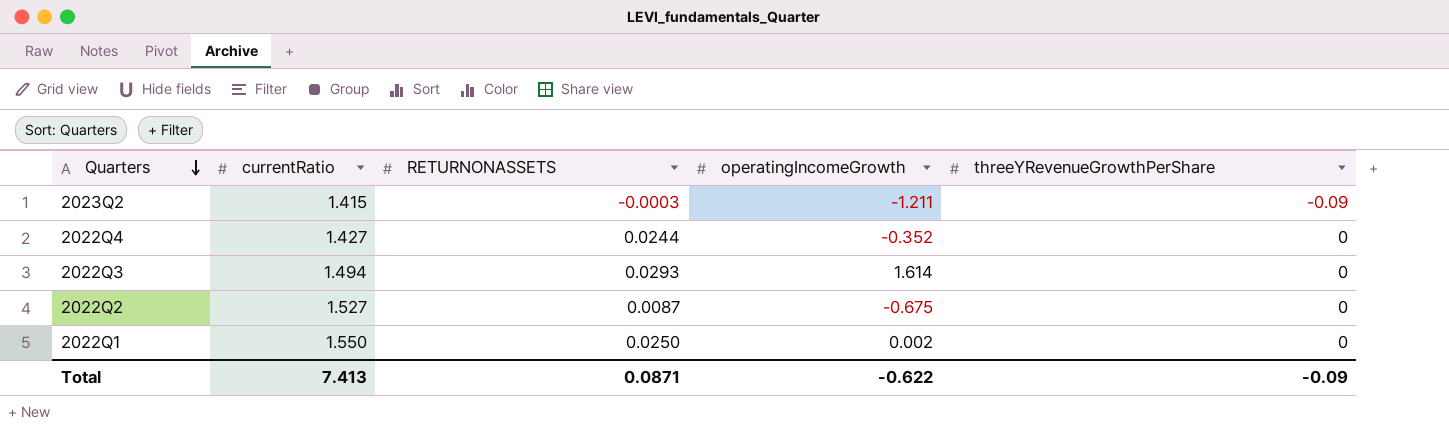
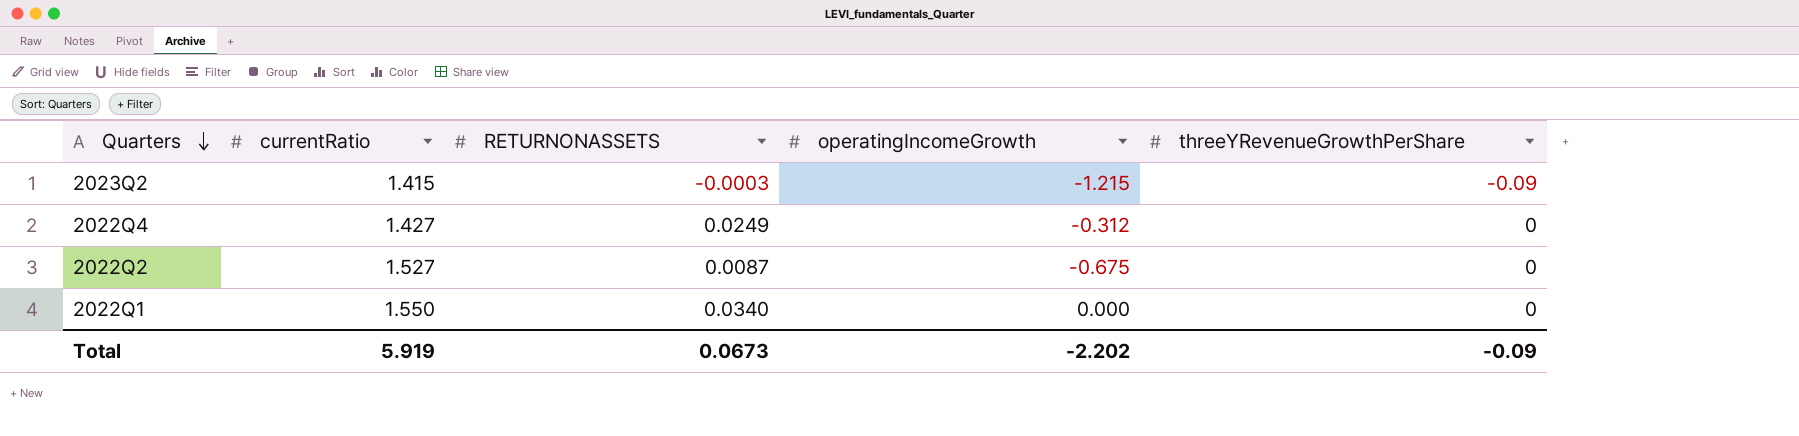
row 2022Q3: 1.494 | 0.0293 | 1.614 | 0 -> none
2023Q2 | operatingIncomeGrowth: -1.211 -> -1.215
2022Q4 | RETURNONASSETS: 0.0244 -> 0.0249
2022Q4 | operatingIncomeGrowth: -0.352 -> -0.312
2022Q1 | RETURNONASSETS: 0.0250 -> 0.0340
2022Q1 | operatingIncomeGrowth: 0.002 -> 0.000
Total | currentRatio: 7.413 -> 5.919
Total | RETURNONASSETS: 0.0871 -> 0.0673
Total | operatingIncomeGrowth: -0.622 -> -2.202

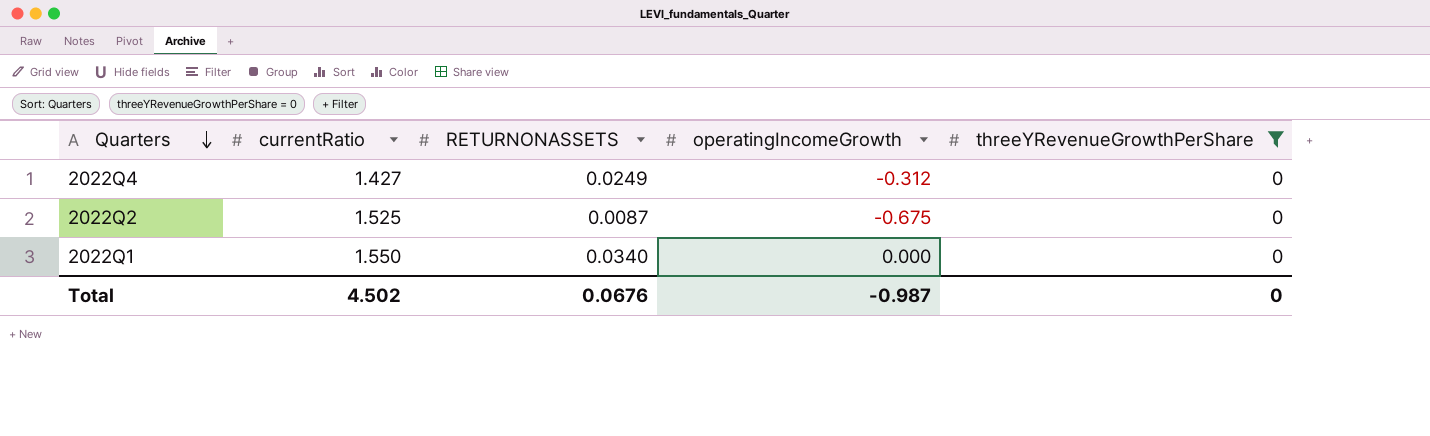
filter: none -> threeYRevenueGrowthPerShare = 0
2022Q2 | currentRatio: 1.527 -> 1.525
Total | currentRatio: 5.919 -> 4.502
Total | RETURNONASSETS: 0.0673 -> 0.0676
Total | operatingIncomeGrowth: -2.202 -> -0.987
Total | threeYRevenueGrowthPerShare: -0.09 -> 0

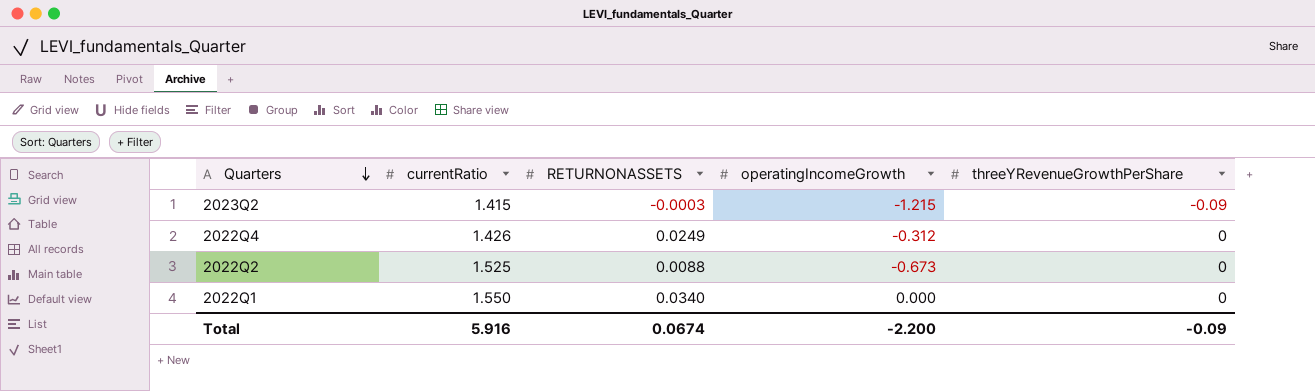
filter: threeYRevenueGrowthPerShare = 0 -> none
2022Q4 | currentRatio: 1.427 -> 1.426
2022Q2 | RETURNONASSETS: 0.0087 -> 0.0088
2022Q2 | operatingIncomeGrowth: -0.675 -> -0.673
Total | currentRatio: 4.502 -> 5.916
Total | RETURNONASSETS: 0.0676 -> 0.0674
Total | operatingIncomeGrowth: -0.987 -> -2.200
Total | threeYRevenueGrowthPerShare: 0 -> -0.09

